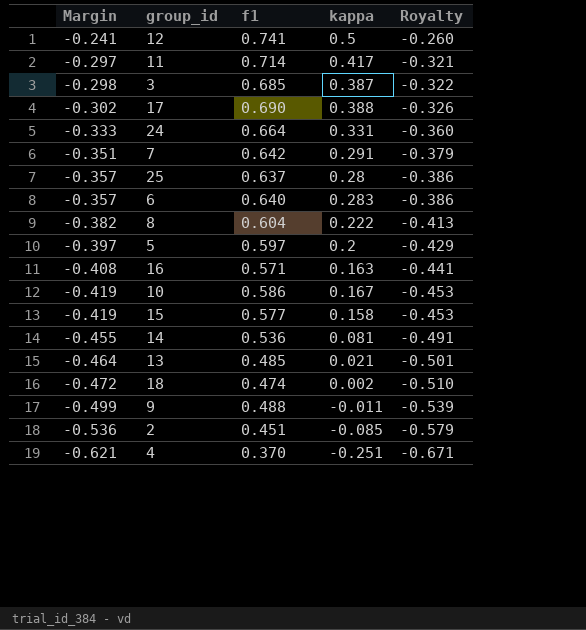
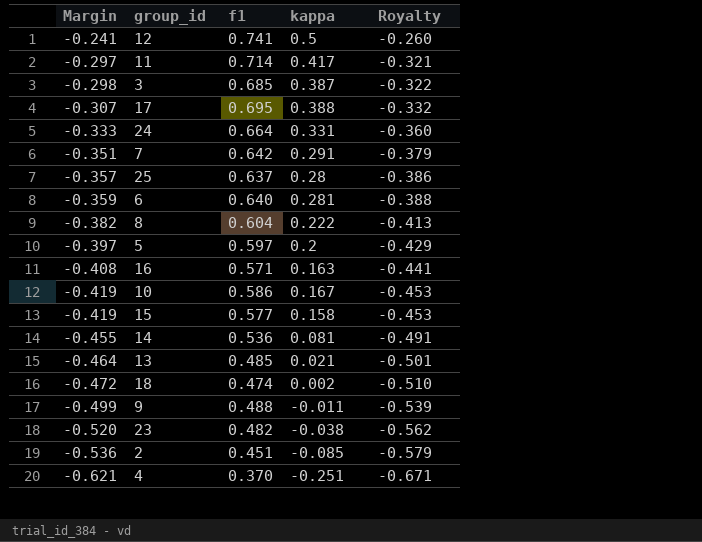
17 | Margin: -0.302 -> -0.307
17 | f1: 0.690 -> 0.695
17 | Royalty: -0.326 -> -0.332
6 | Margin: -0.357 -> -0.359
6 | kappa: 0.283 -> 0.281
6 | Royalty: -0.386 -> -0.388
row 23: none -> -0.520 | 0.482 | -0.038 | -0.562

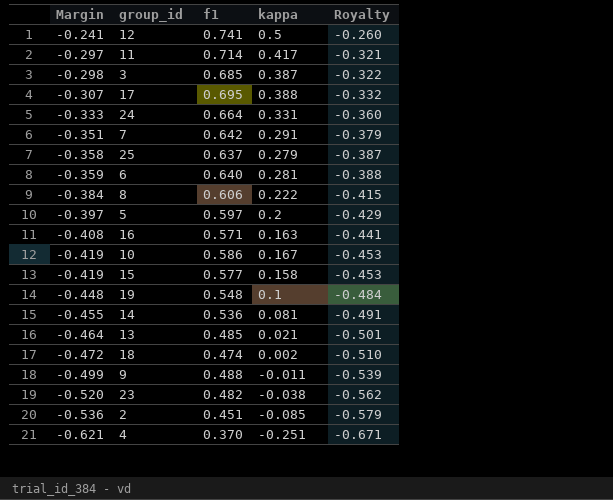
25 | Margin: -0.357 -> -0.358
25 | kappa: 0.28 -> 0.279
25 | Royalty: -0.386 -> -0.387
8 | Margin: -0.382 -> -0.384
8 | f1: 0.604 -> 0.606
8 | Royalty: -0.413 -> -0.415
row 19: none -> -0.448 | 0.548 | 0.1 | -0.484

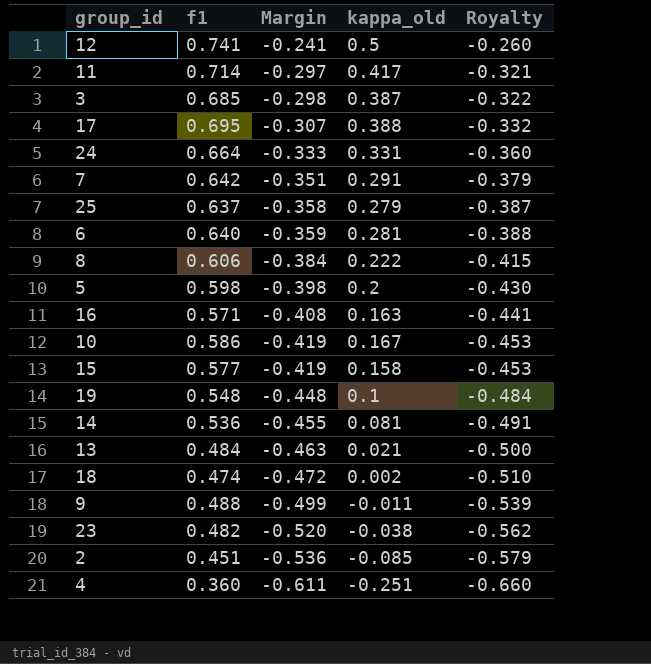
column Margin | position: 1 -> 3
column name: kappa -> kappa_old
5 | f1: 0.597 -> 0.598
5 | Margin: -0.397 -> -0.398
5 | Royalty: -0.429 -> -0.430
13 | f1: 0.485 -> 0.484
13 | Margin: -0.464 -> -0.463
13 | Royalty: -0.501 -> -0.500
4 | f1: 0.370 -> 0.360
4 | Margin: -0.621 -> -0.611
4 | Royalty: -0.671 -> -0.660

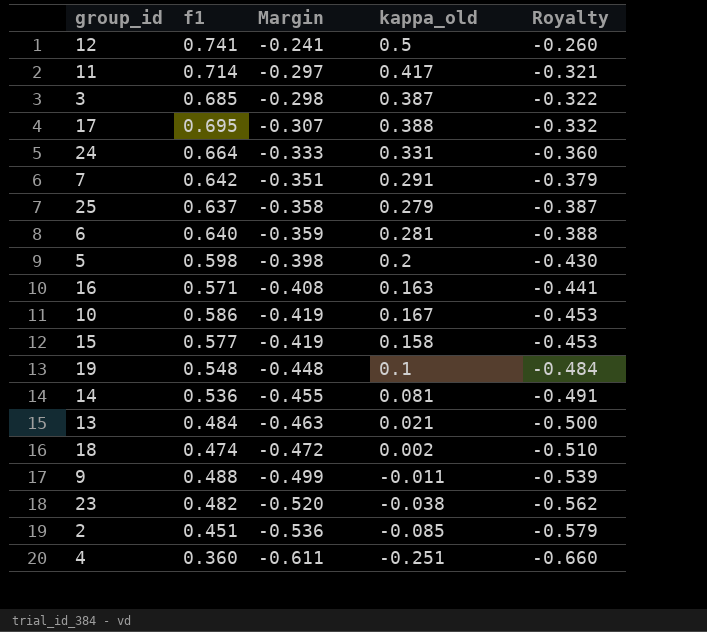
row 8: 0.606 | -0.384 | 0.222 | -0.415 -> none

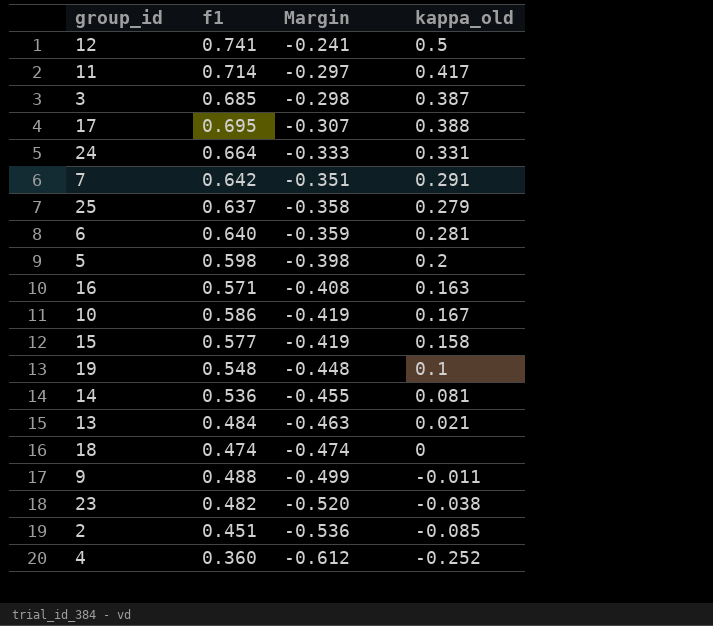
column Royalty | formula: [Margin] * 1.08 -> none
18 | Margin: -0.472 -> -0.474
18 | kappa_old: 0.002 -> 0
4 | Margin: -0.611 -> -0.612
4 | kappa_old: -0.251 -> -0.252

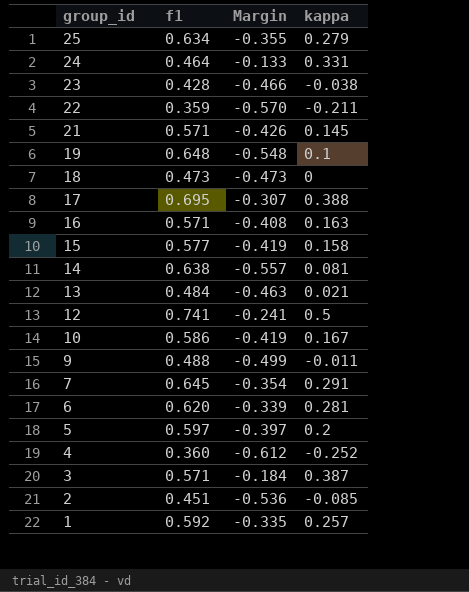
row order: Margin descending -> group_id descending
column name: kappa_old -> kappa
row 11: 0.714 | -0.297 | 0.417 -> none
25 | f1: 0.637 -> 0.634
25 | Margin: -0.358 -> -0.355
24 | f1: 0.664 -> 0.464
24 | Margin: -0.333 -> -0.133
23 | f1: 0.482 -> 0.428
23 | Margin: -0.520 -> -0.466
row 22: none -> 0.359 | -0.570 | -0.211
row 21: none -> 0.571 | -0.426 | 0.145
19 | f1: 0.548 -> 0.648
19 | Margin: -0.448 -> -0.548
18 | f1: 0.474 -> 0.473
18 | Margin: -0.474 -> -0.473
14 | f1: 0.536 -> 0.638
14 | Margin: -0.455 -> -0.557
7 | f1: 0.642 -> 0.645
7 | Margin: -0.351 -> -0.354
6 | f1: 0.640 -> 0.620
6 | Margin: -0.359 -> -0.339
5 | f1: 0.598 -> 0.597
5 | Margin: -0.398 -> -0.397
3 | f1: 0.685 -> 0.571
3 | Margin: -0.298 -> -0.184
row 1: none -> 0.592 | -0.335 | 0.257

